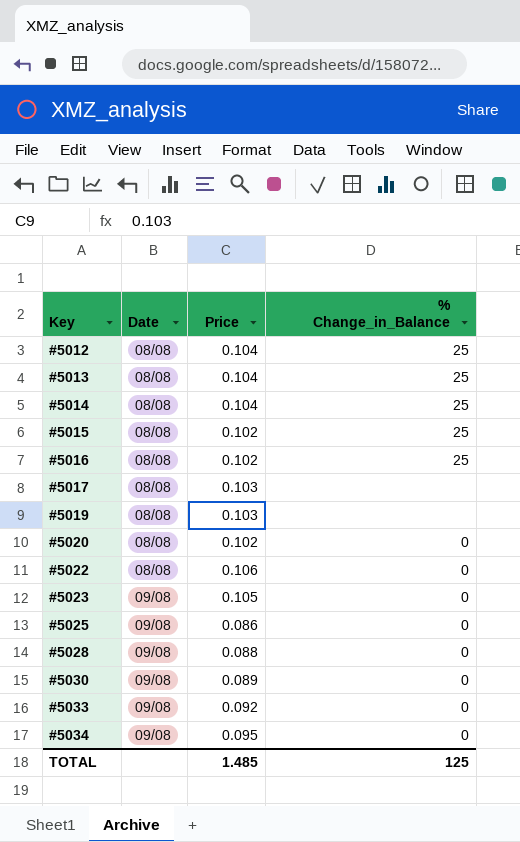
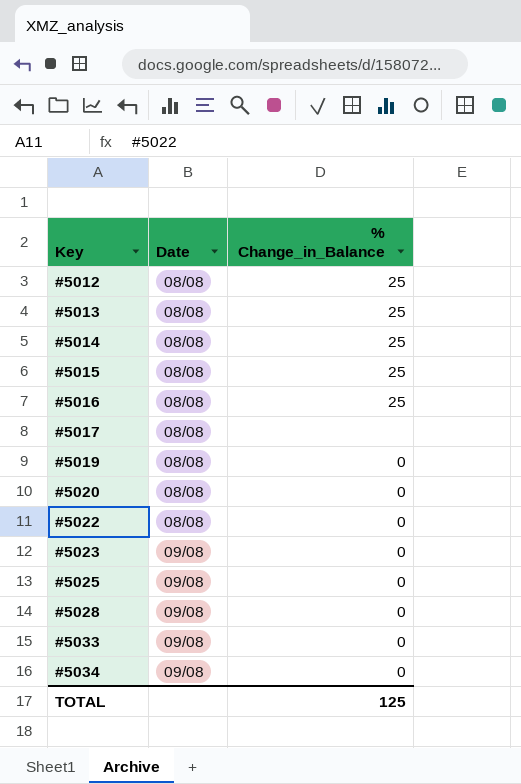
column Price | position: 3 -> none
row #5030: 09/08 | 0.089 | 0 -> none
#5019 | % Change_in_Balance: none -> 0

